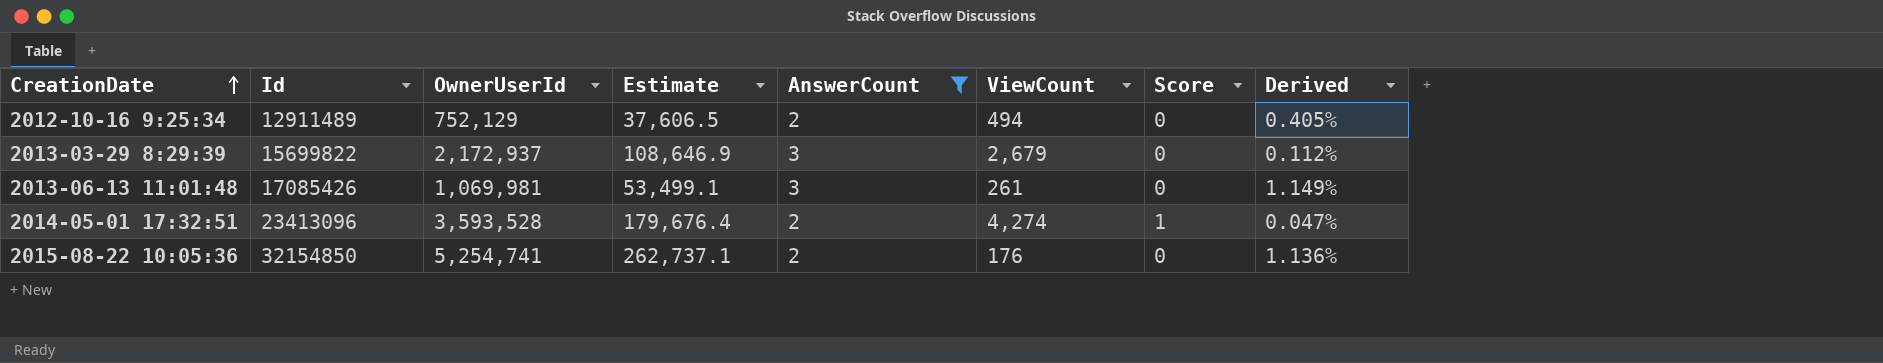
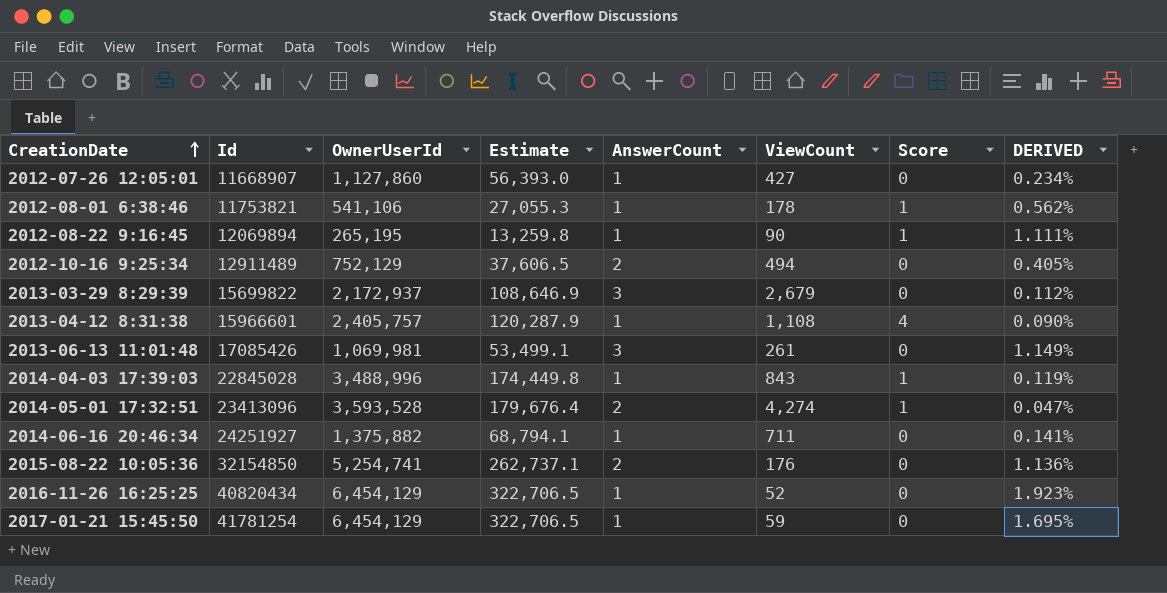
filter: AnswerCount != 1 -> none
column name: Derived -> DERIVED

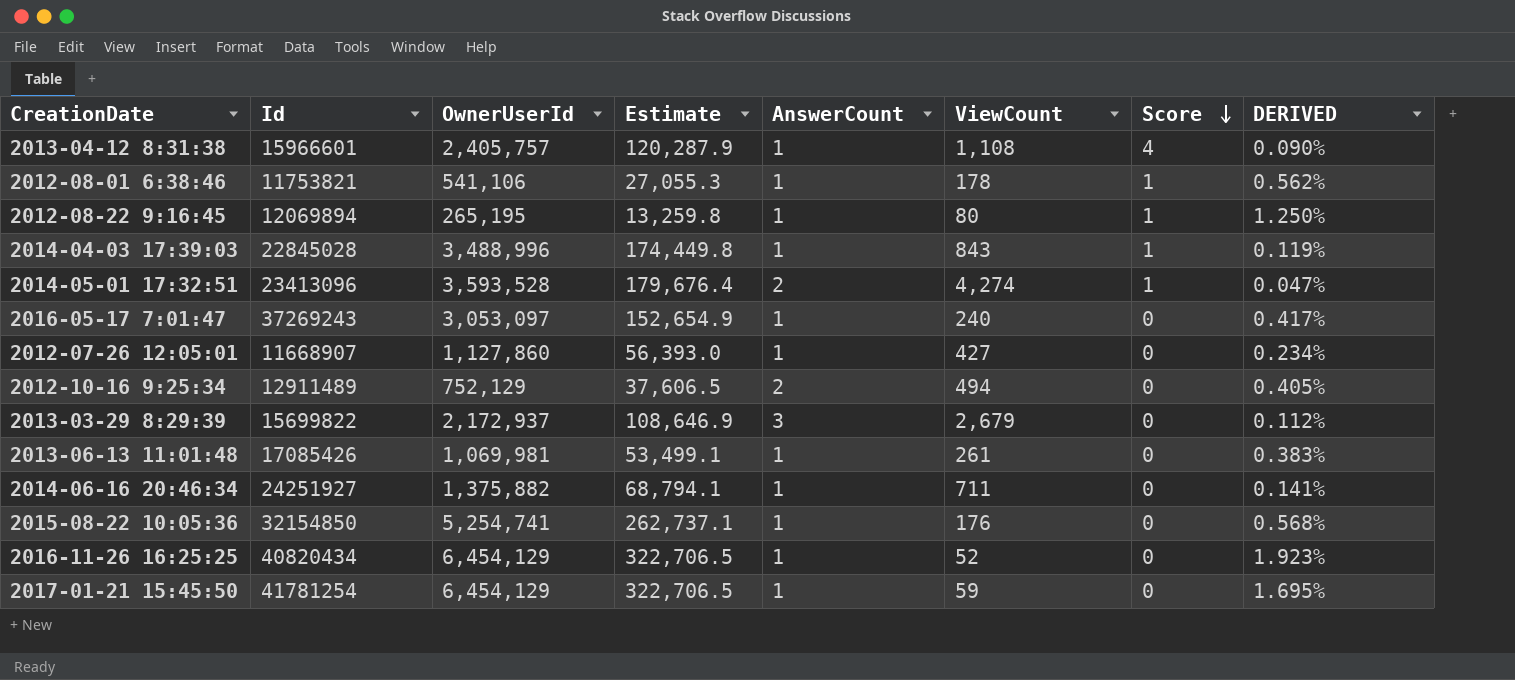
row order: CreationDate ascending -> Score descending
2012-08-22 9:16:45 | ViewCount: 90 -> 80
2012-08-22 9:16:45 | DERIVED: 1.111% -> 1.250%
row 2016-05-17 7:01:47: none -> 37269243 | 3,053,097 | 152,654.9 | 1 | 240 | 0 | 0.417%
2013-06-13 11:01:48 | AnswerCount: 3 -> 1
2013-06-13 11:01:48 | DERIVED: 1.149% -> 0.383%
2015-08-22 10:05:36 | AnswerCount: 2 -> 1
2015-08-22 10:05:36 | DERIVED: 1.136% -> 0.568%

